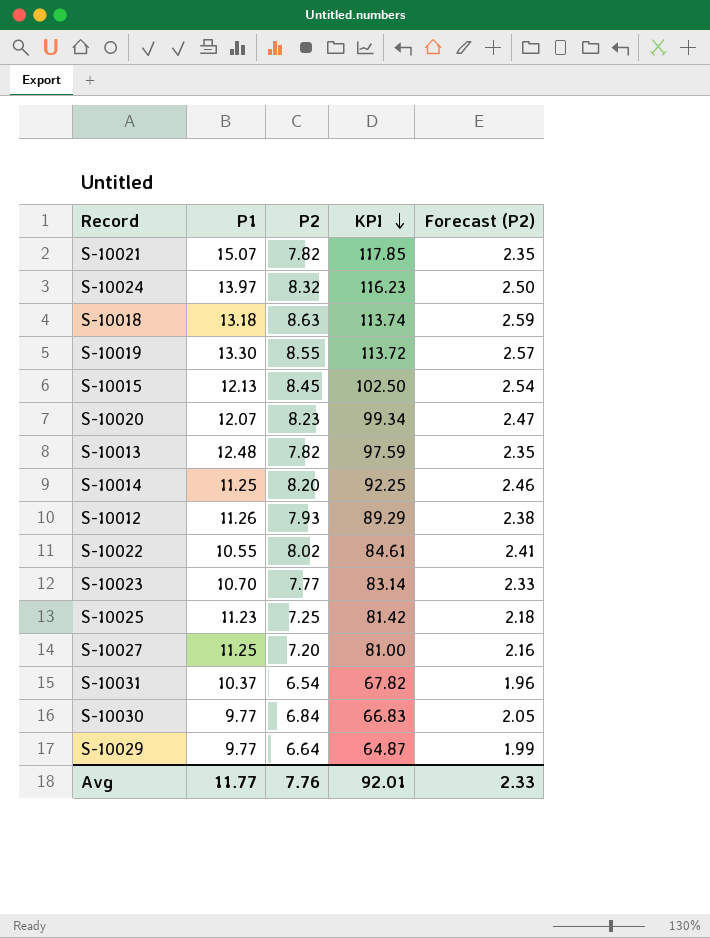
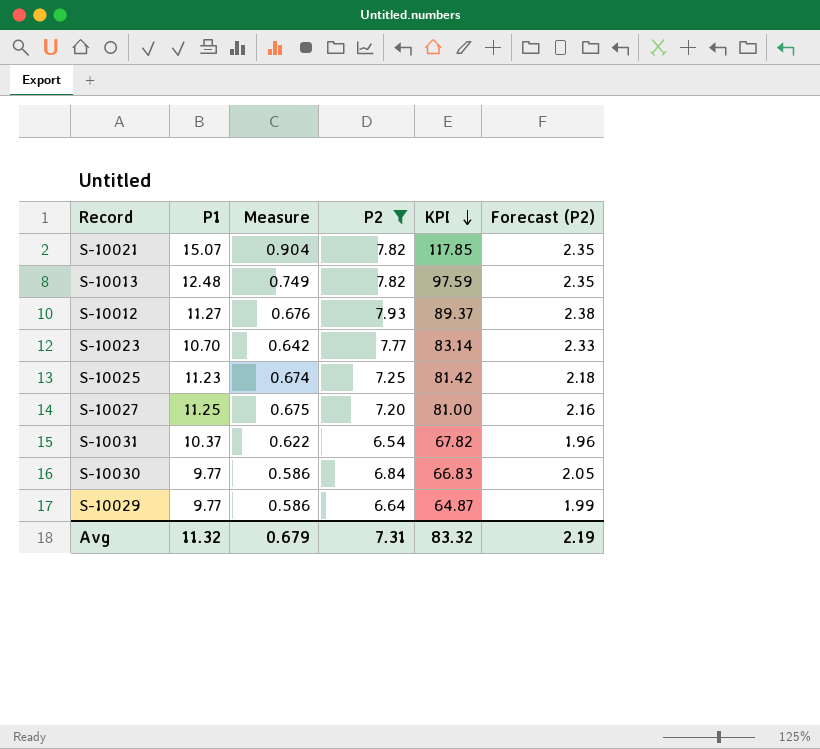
filter: none -> P2 <= 7.93
column Measure | formula: none -> [P1] * 0.06
S-10012 | P1: 11.26 -> 11.27
S-10012 | KPI: 89.29 -> 89.37
Avg | P1: 11.77 -> 11.32
Avg | P2: 7.76 -> 7.31
Avg | KPI: 92.01 -> 83.32
Avg | Forecast (P2): 2.33 -> 2.19

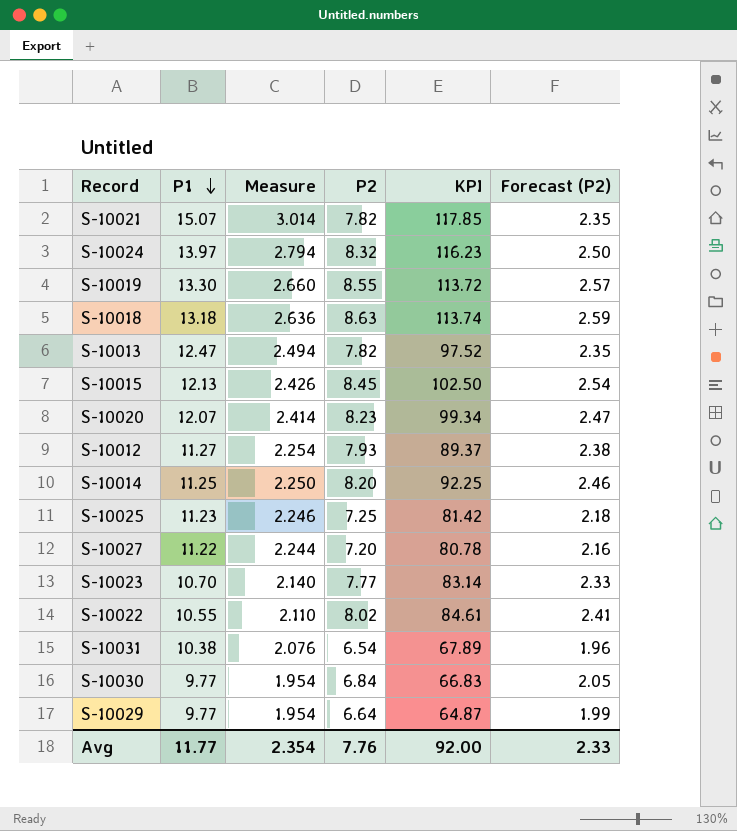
filter: P2 <= 7.93 -> none
row order: KPI descending -> P1 descending
column Measure | formula: [P1] * 0.06 -> [P1] * 0.2
S-10013 | P1: 12.48 -> 12.47
S-10013 | KPI: 97.59 -> 97.52
S-10027 | P1: 11.25 -> 11.22
S-10027 | KPI: 81.00 -> 80.78
S-10031 | P1: 10.37 -> 10.38
S-10031 | KPI: 67.82 -> 67.89
Avg | P1: 11.32 -> 11.77
Avg | Measure: 0.679 -> 2.354
Avg | P2: 7.31 -> 7.76
Avg | KPI: 83.32 -> 92.00
Avg | Forecast (P2): 2.19 -> 2.33

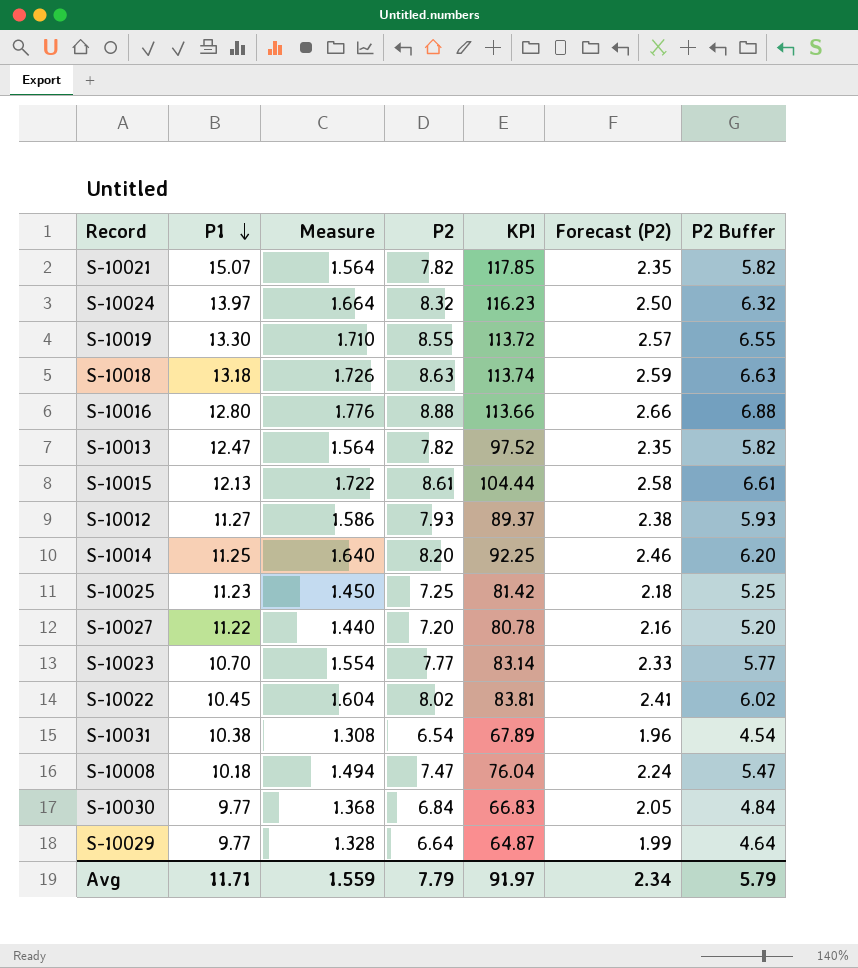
column Measure | formula: [P1] * 0.2 -> [P2] * 0.2
column P2 Buffer | formula: none -> [P2] - 2
row S-10020: 12.07 | 2.414 | 8.23 | 99.34 | 2.47 -> none
row S-10016: none -> 12.80 | 1.776 | 8.88 | 113.66 | 2.66 | 6.88
S-10015 | P2: 8.45 -> 8.61
S-10015 | KPI: 102.50 -> 104.44
S-10015 | Forecast (P2): 2.54 -> 2.58
S-10022 | P1: 10.55 -> 10.45
S-10022 | KPI: 84.61 -> 83.81
row S-10008: none -> 10.18 | 1.494 | 7.47 | 76.04 | 2.24 | 5.47
Avg | P1: 11.77 -> 11.71
Avg | Measure: 2.354 -> 1.559
Avg | P2: 7.76 -> 7.79
Avg | KPI: 92.00 -> 91.97
Avg | Forecast (P2): 2.33 -> 2.34

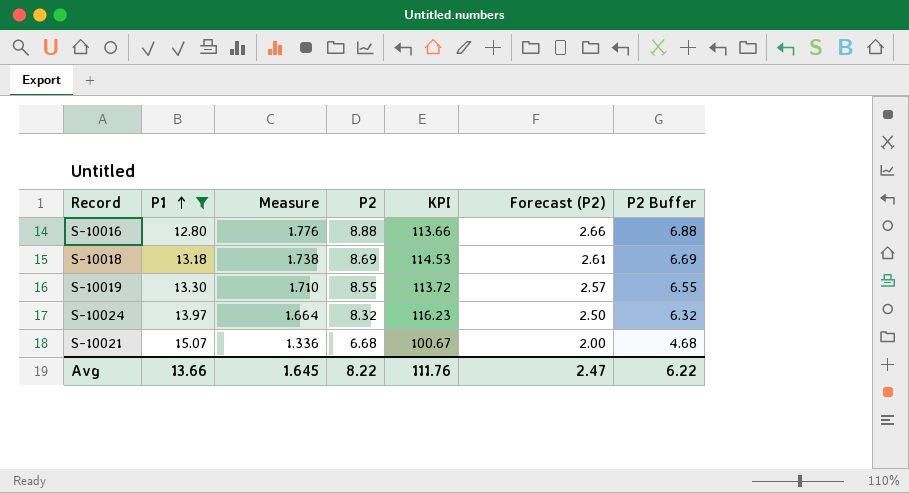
filter: none -> P1 >= 12.80
row order: P1 descending -> P1 ascending
S-10018 | Measure: 1.726 -> 1.738
S-10018 | P2: 8.63 -> 8.69
S-10018 | KPI: 113.74 -> 114.53
S-10018 | Forecast (P2): 2.59 -> 2.61
S-10018 | P2 Buffer: 6.63 -> 6.69
S-10021 | Measure: 1.564 -> 1.336
S-10021 | P2: 7.82 -> 6.68
S-10021 | KPI: 117.85 -> 100.67
S-10021 | Forecast (P2): 2.35 -> 2.00
S-10021 | P2 Buffer: 5.82 -> 4.68
Avg | P1: 11.71 -> 13.66
Avg | Measure: 1.559 -> 1.645
Avg | P2: 7.79 -> 8.22
Avg | KPI: 91.97 -> 111.76
Avg | Forecast (P2): 2.34 -> 2.47
Avg | P2 Buffer: 5.79 -> 6.22

